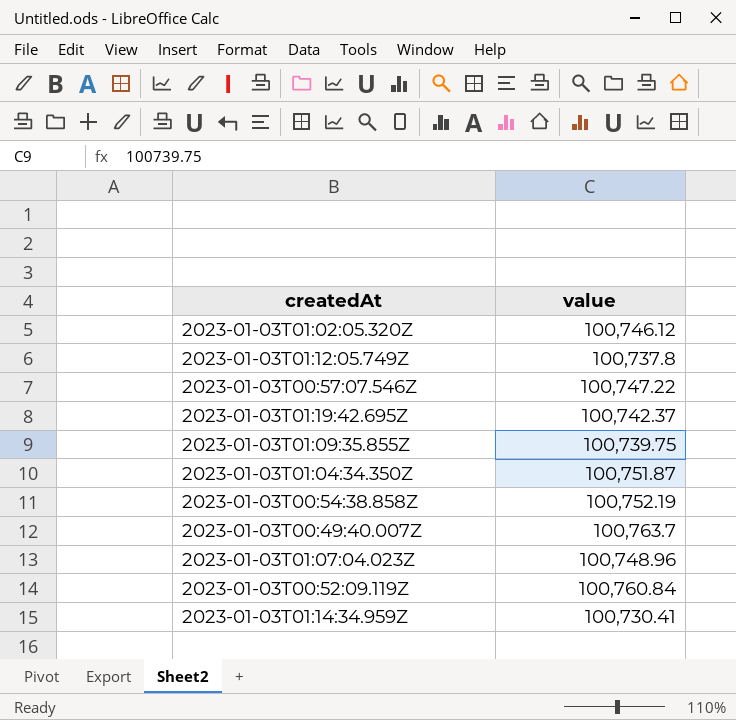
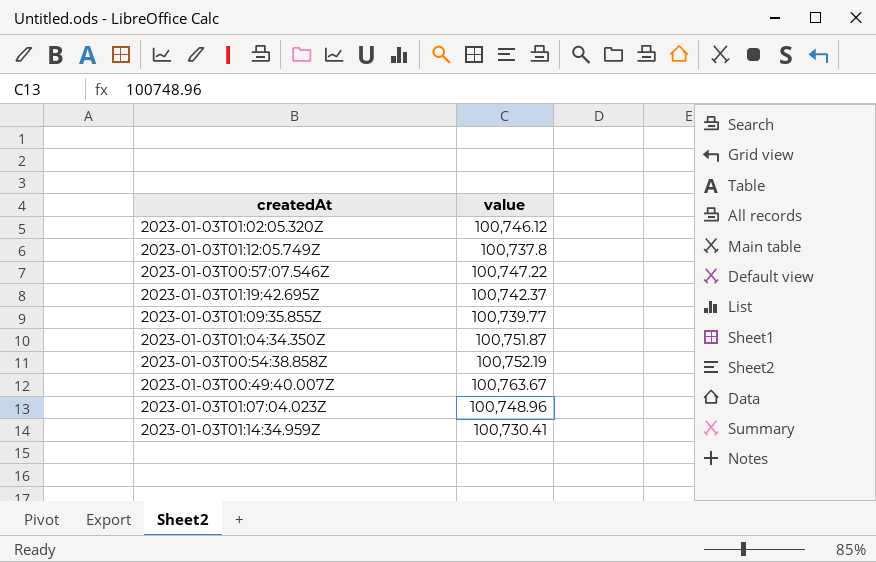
row 2023-01-03T00:52:09.119Z: 100,760.84 -> none
2023-01-03T01:09:35.855Z | value: 100,739.75 -> 100,739.77
2023-01-03T00:49:40.007Z | value: 100,763.7 -> 100,763.67

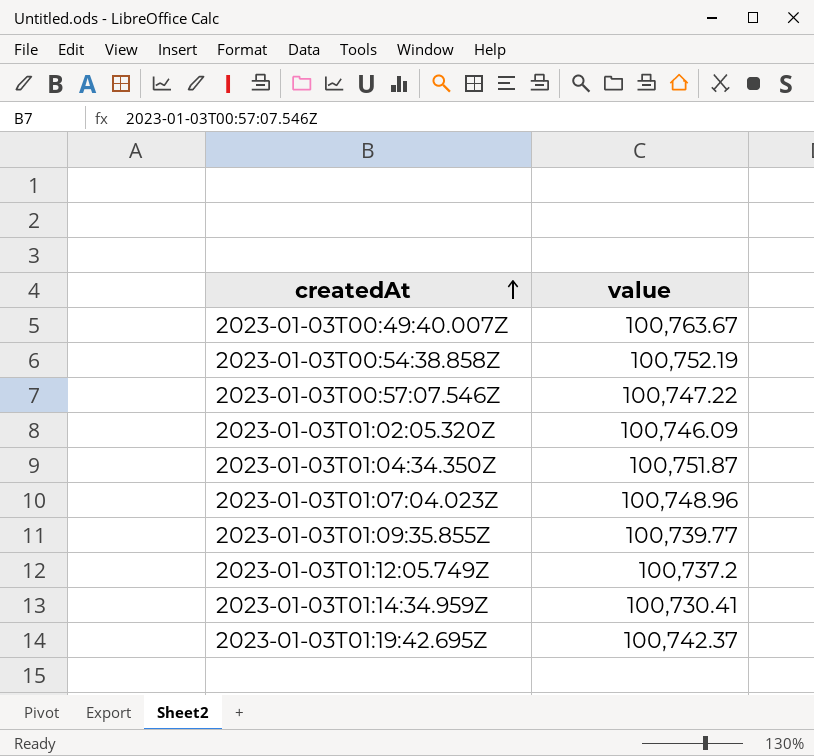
row order: none -> createdAt ascending
2023-01-03T01:02:05.320Z | value: 100,746.12 -> 100,746.09
2023-01-03T01:12:05.749Z | value: 100,737.8 -> 100,737.2

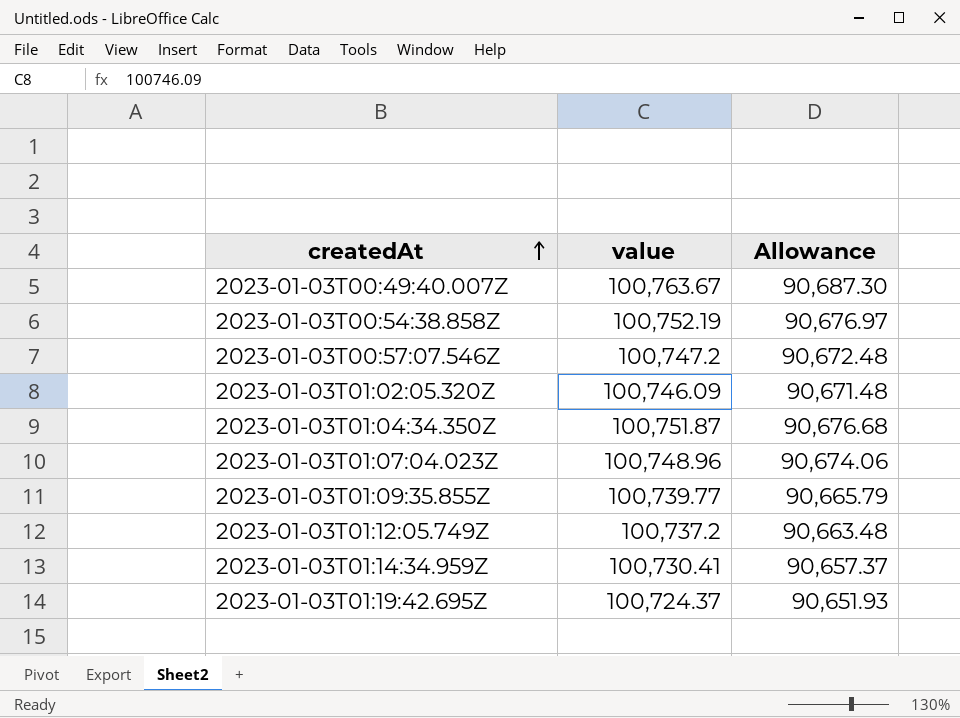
column Allowance | formula: none -> [value] * 0.9
2023-01-03T00:57:07.546Z | value: 100,747.22 -> 100,747.2
2023-01-03T01:19:42.695Z | value: 100,742.37 -> 100,724.37

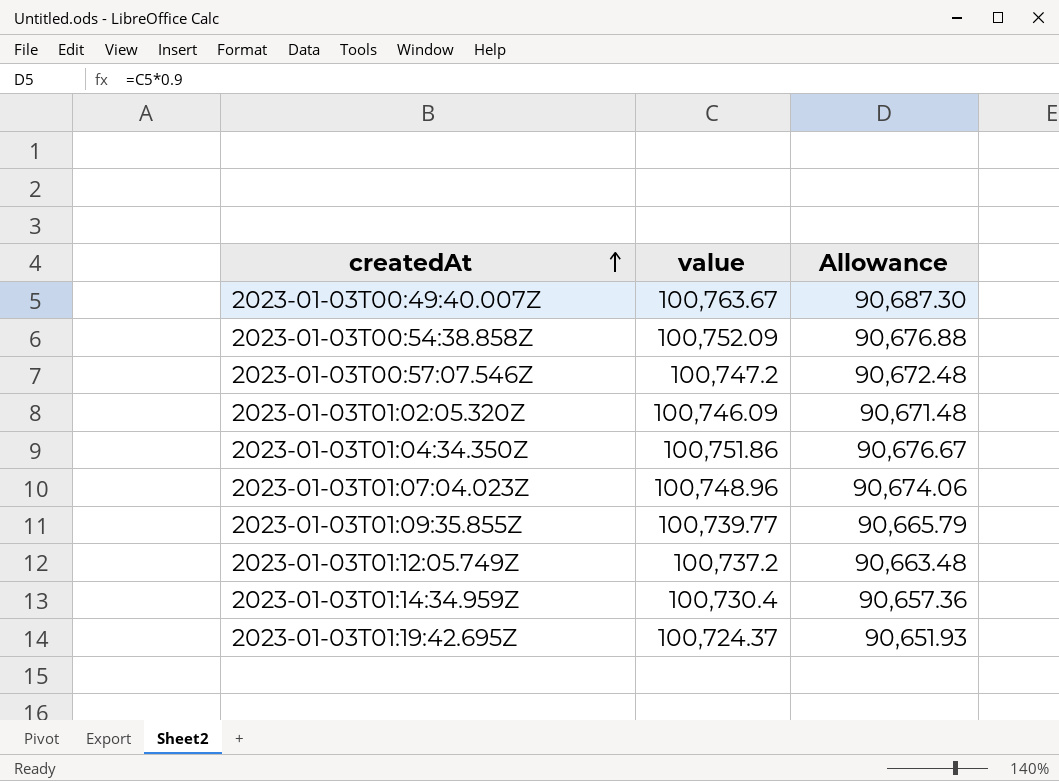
2023-01-03T00:54:38.858Z | value: 100,752.19 -> 100,752.09
2023-01-03T00:54:38.858Z | Allowance: 90,676.97 -> 90,676.88
2023-01-03T01:04:34.350Z | value: 100,751.87 -> 100,751.86
2023-01-03T01:04:34.350Z | Allowance: 90,676.68 -> 90,676.67
2023-01-03T01:14:34.959Z | value: 100,730.41 -> 100,730.4
2023-01-03T01:14:34.959Z | Allowance: 90,657.37 -> 90,657.36

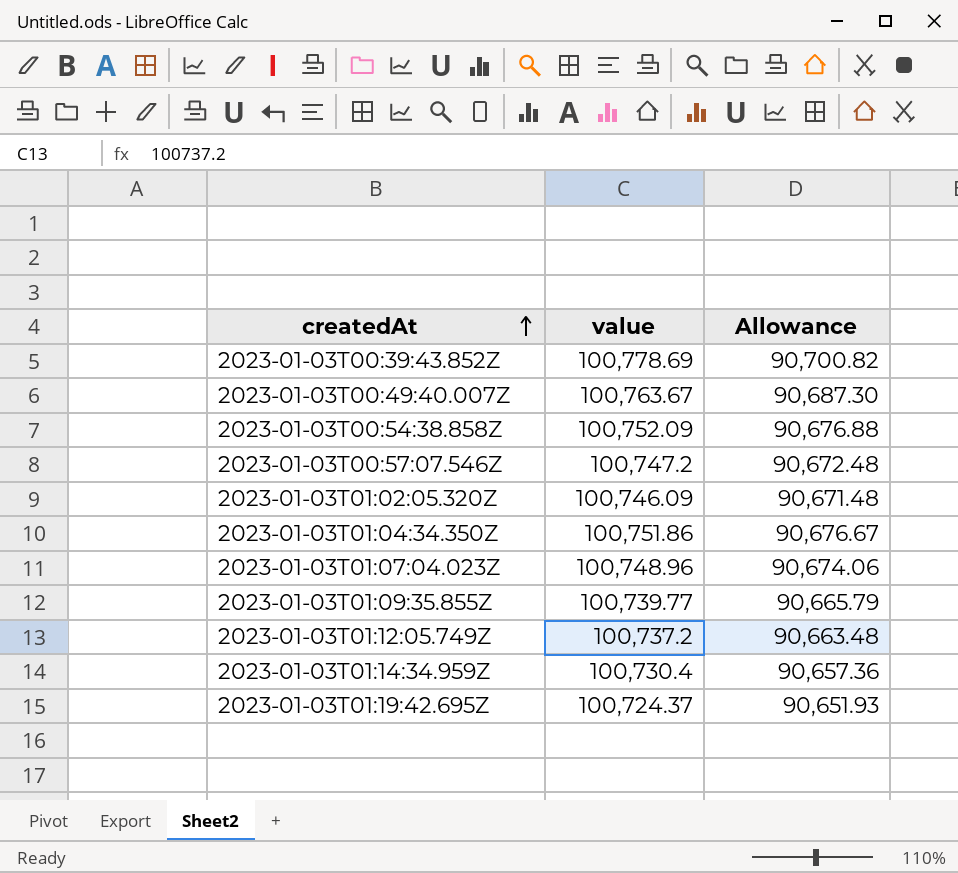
row 2023-01-03T00:39:43.852Z: none -> 100,778.69 | 90,700.82

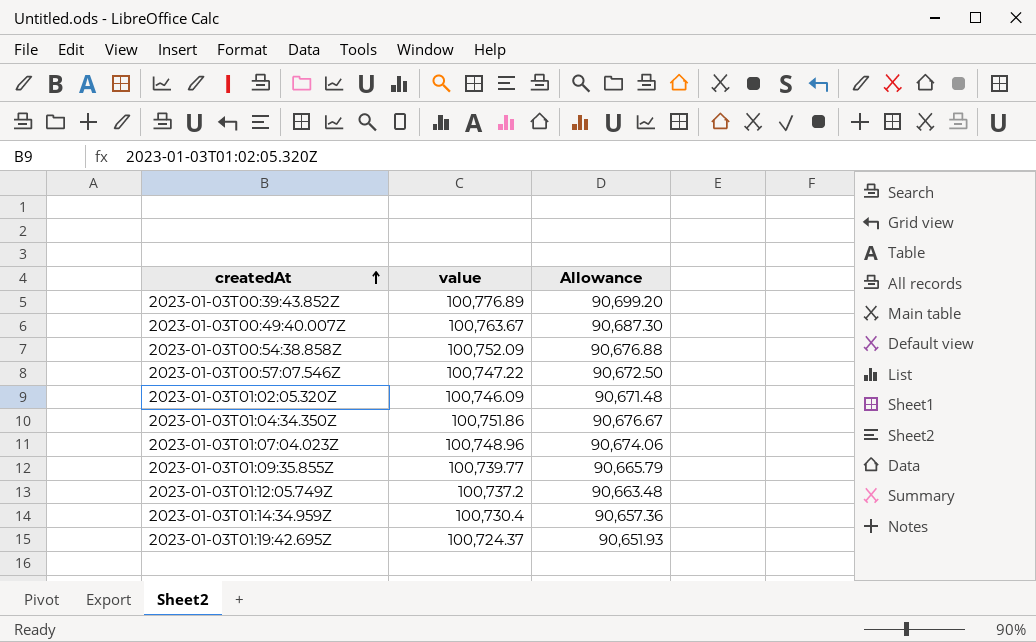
2023-01-03T00:39:43.852Z | value: 100,778.69 -> 100,776.89
2023-01-03T00:39:43.852Z | Allowance: 90,700.82 -> 90,699.20
2023-01-03T00:57:07.546Z | value: 100,747.2 -> 100,747.22
2023-01-03T00:57:07.546Z | Allowance: 90,672.48 -> 90,672.50

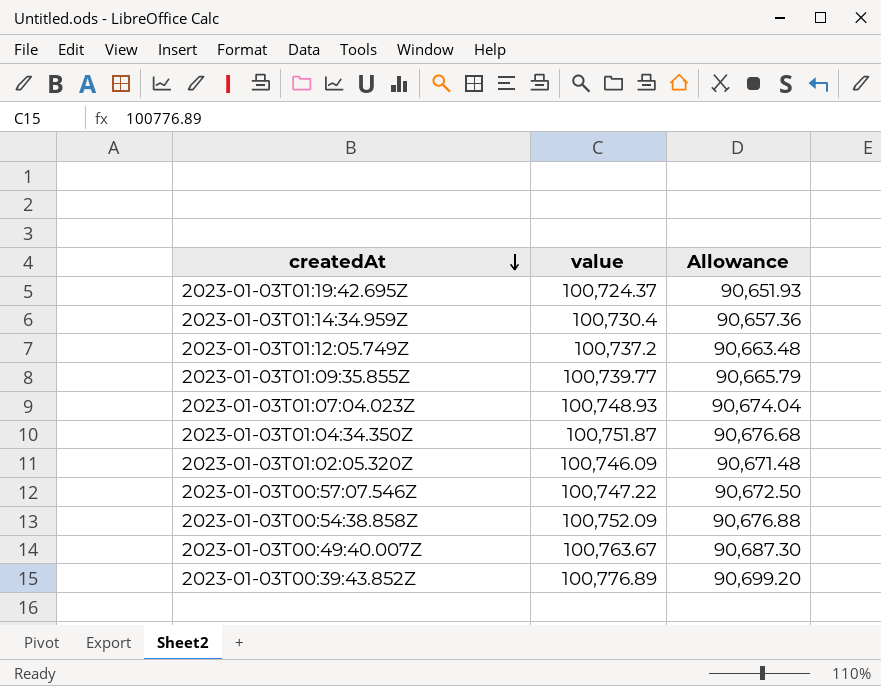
row order: createdAt ascending -> createdAt descending
2023-01-03T01:07:04.023Z | value: 100,748.96 -> 100,748.93
2023-01-03T01:07:04.023Z | Allowance: 90,674.06 -> 90,674.04
2023-01-03T01:04:34.350Z | value: 100,751.86 -> 100,751.87
2023-01-03T01:04:34.350Z | Allowance: 90,676.67 -> 90,676.68

